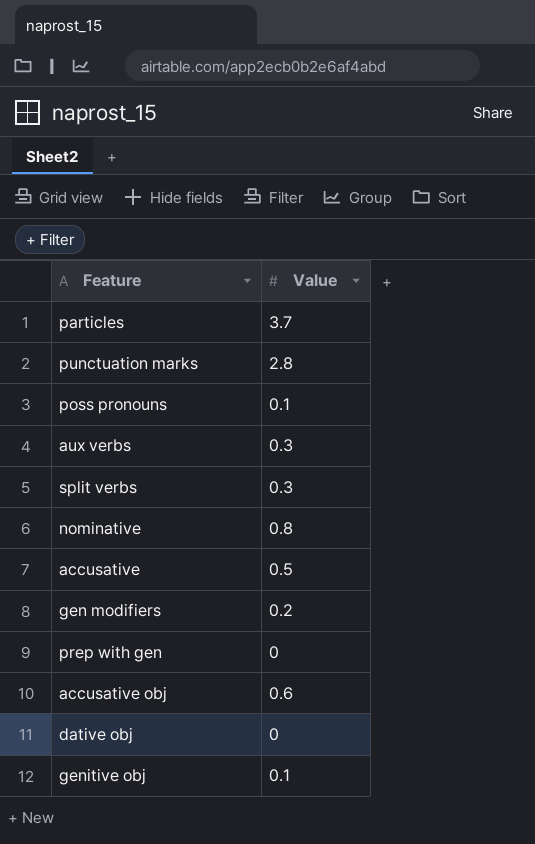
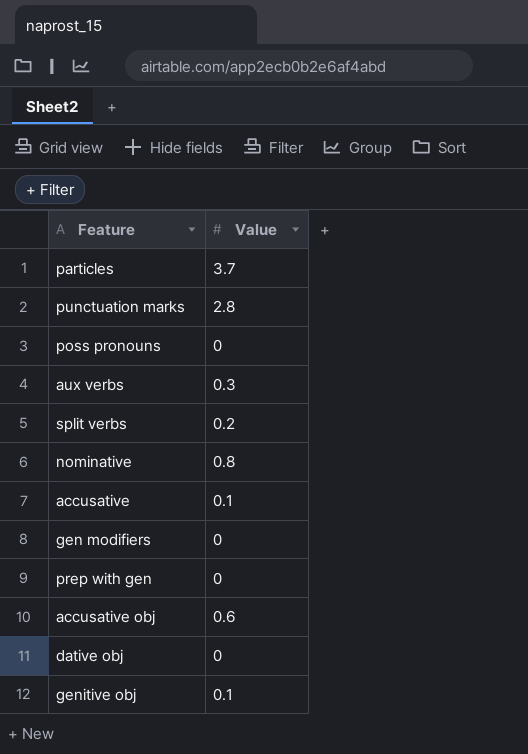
poss pronouns | Value: 0.1 -> 0
split verbs | Value: 0.3 -> 0.2
accusative | Value: 0.5 -> 0.1
gen modifiers | Value: 0.2 -> 0

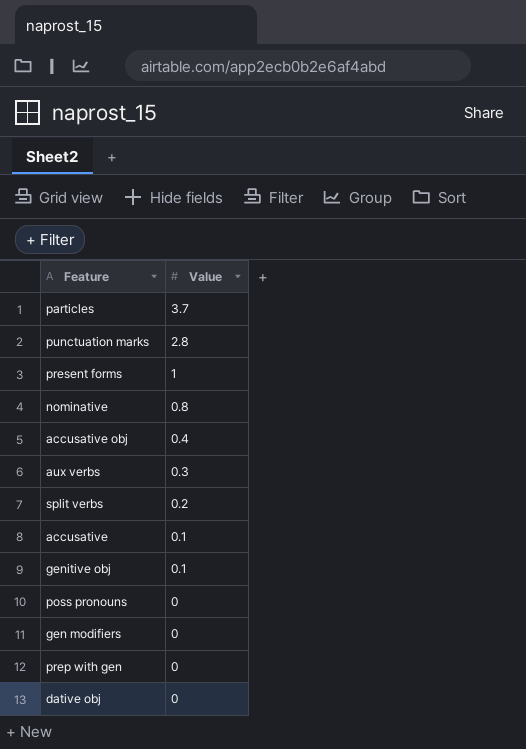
row order: none -> Value descending
row present forms: none -> 1
accusative obj | Value: 0.6 -> 0.4

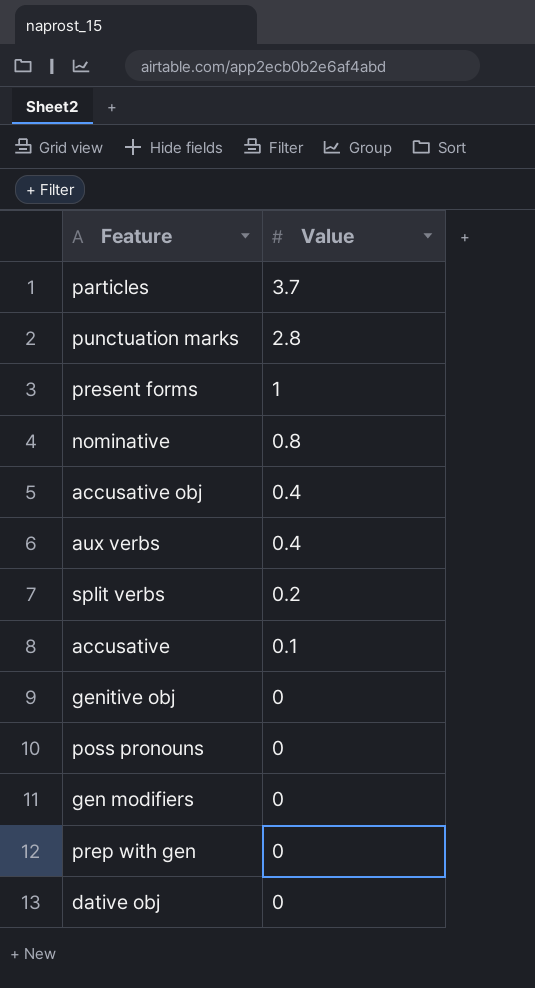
aux verbs | Value: 0.3 -> 0.4
genitive obj | Value: 0.1 -> 0

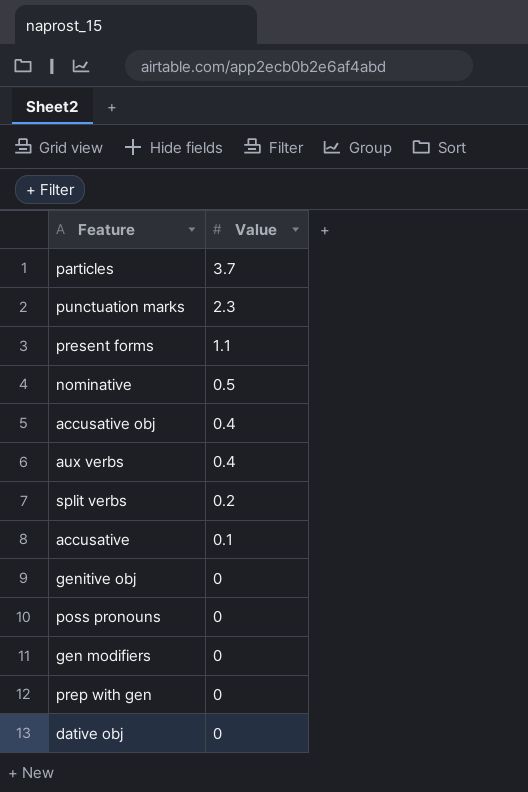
punctuation marks | Value: 2.8 -> 2.3
present forms | Value: 1 -> 1.1
nominative | Value: 0.8 -> 0.5

